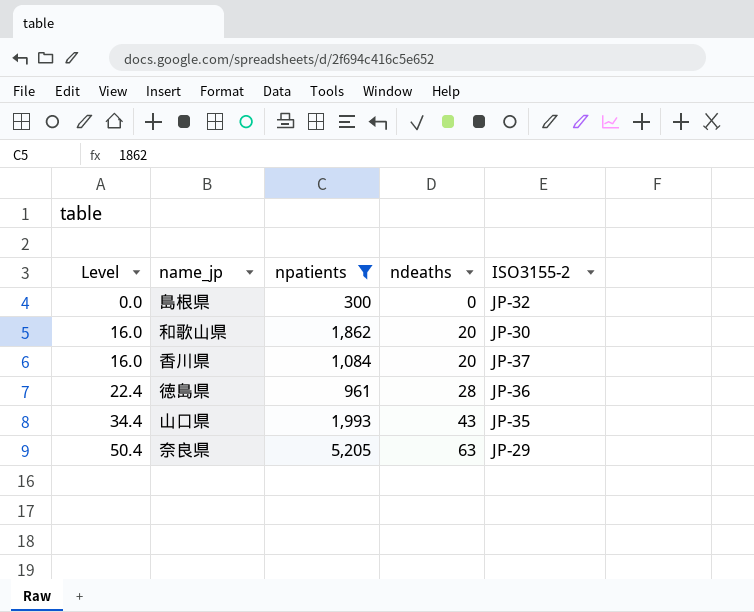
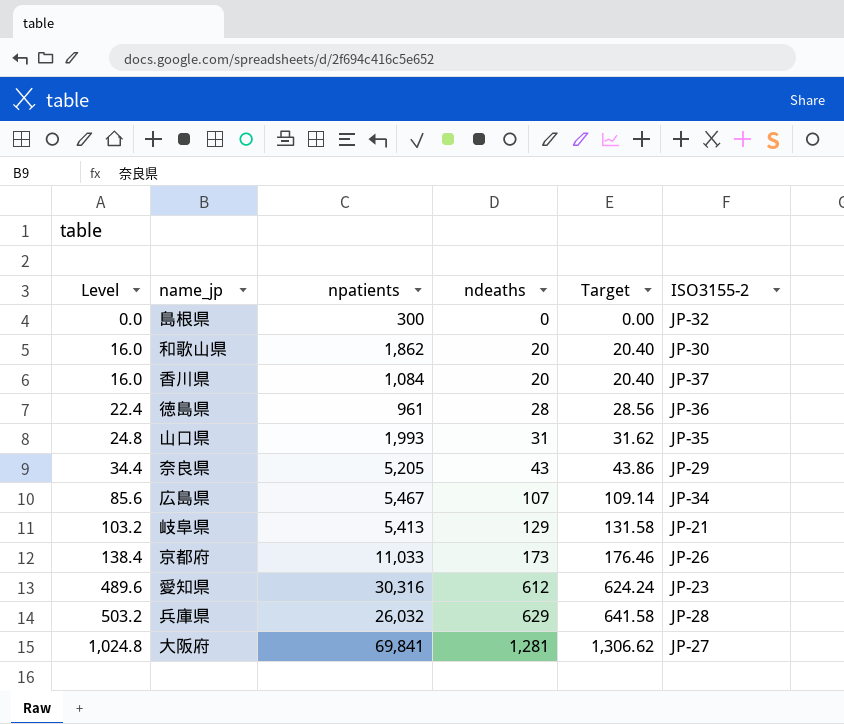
filter: npatients <= 5,205 -> none
column Target | formula: none -> [ndeaths] * 1.02
山口県 | Level: 34.4 -> 24.8
山口県 | ndeaths: 43 -> 31
奈良県 | Level: 50.4 -> 34.4
奈良県 | ndeaths: 63 -> 43

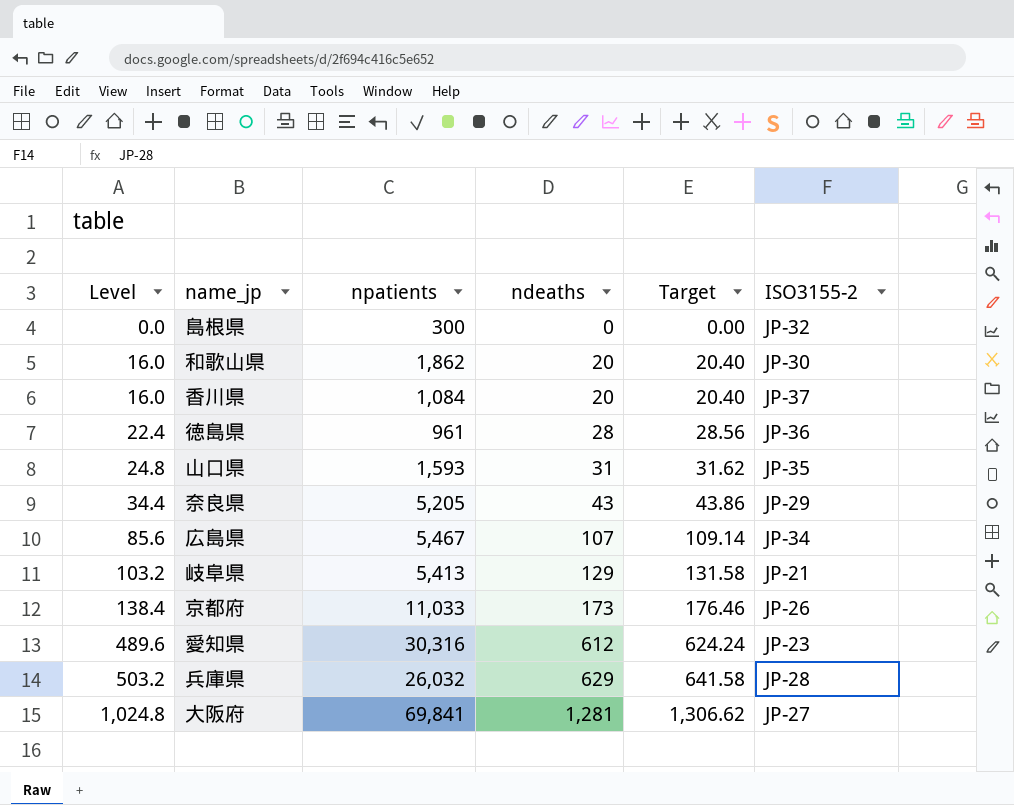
山口県 | npatients: 1,993 -> 1,593

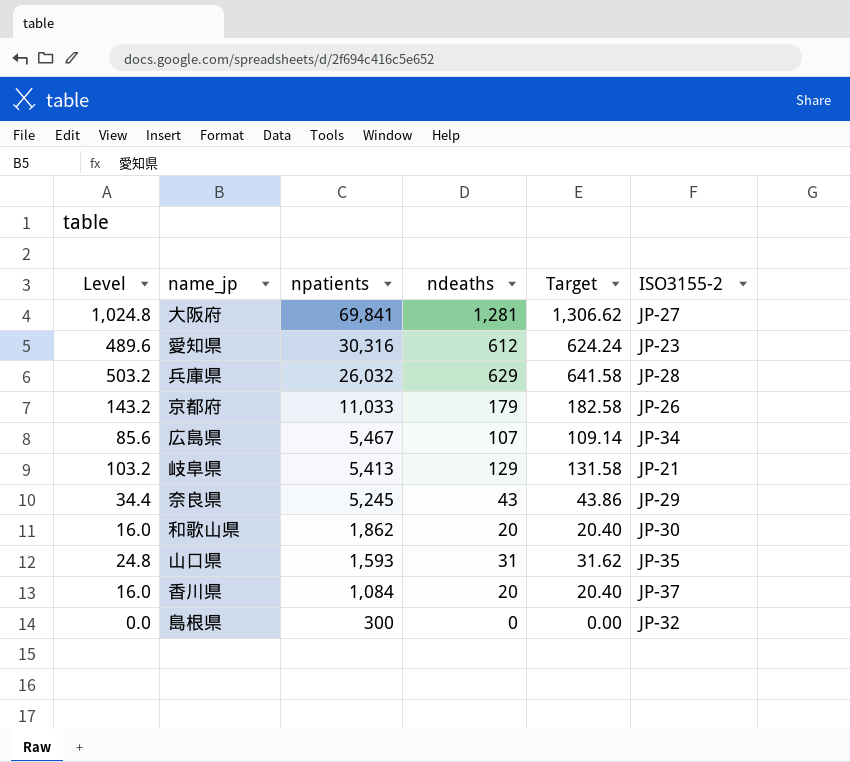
row order: Level ascending -> npatients descending
row 徳島県: 22.4 | 961 | 28 | 28.56 | JP-36 -> none
京都府 | Level: 138.4 -> 143.2
京都府 | ndeaths: 173 -> 179
京都府 | Target: 176.46 -> 182.58
奈良県 | npatients: 5,205 -> 5,245

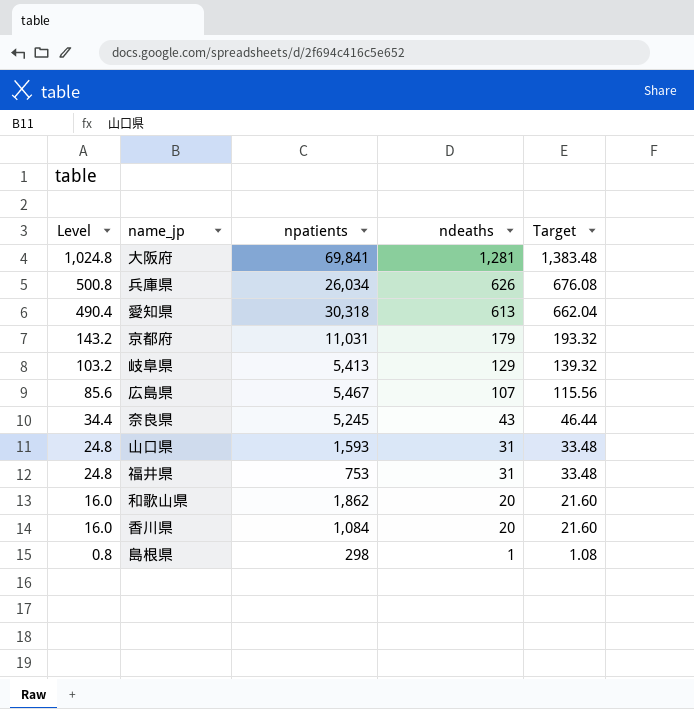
row order: npatients descending -> Level descending
column ISO3155-2 | position: 6 -> none
column Target | formula: [ndeaths] * 1.02 -> [ndeaths] * 1.08
兵庫県 | Level: 503.2 -> 500.8
兵庫県 | npatients: 26,032 -> 26,034
兵庫県 | ndeaths: 629 -> 626
愛知県 | Level: 489.6 -> 490.4
愛知県 | npatients: 30,316 -> 30,318
愛知県 | ndeaths: 612 -> 613
京都府 | npatients: 11,033 -> 11,031
row 福井県: none -> 24.8 | 753 | 31 | 33.48
島根県 | Level: 0.0 -> 0.8
島根県 | npatients: 300 -> 298
島根県 | ndeaths: 0 -> 1

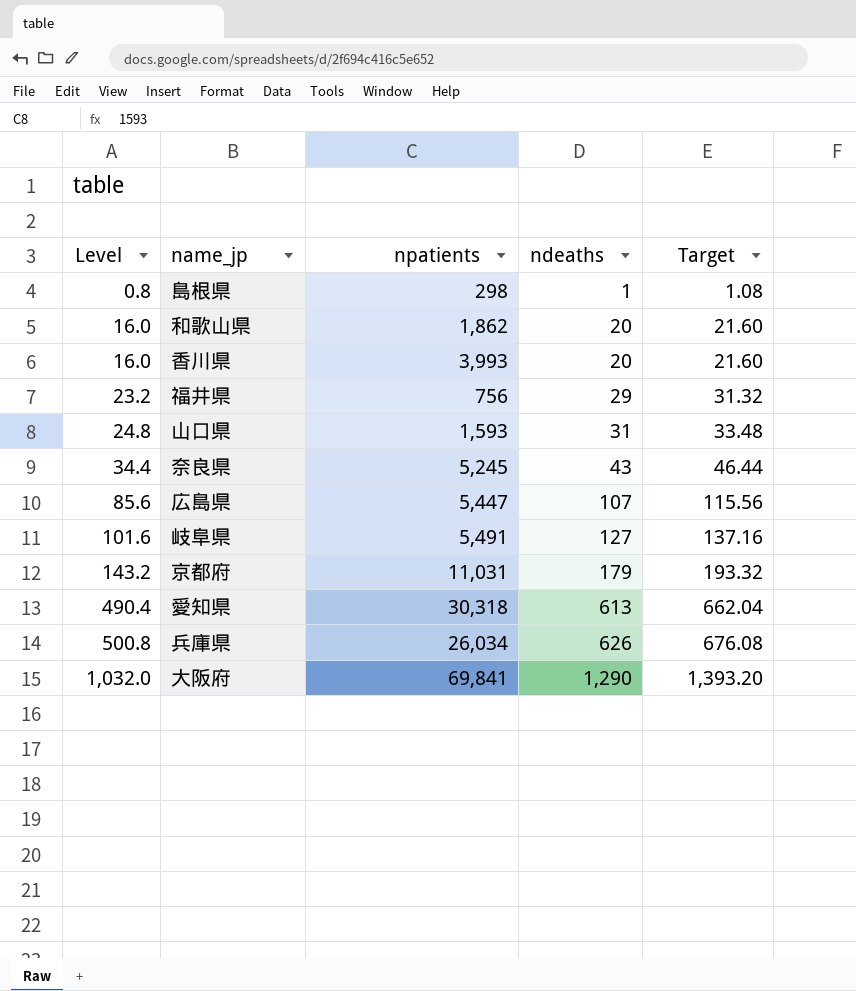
row order: Level descending -> Level ascending
香川県 | npatients: 1,084 -> 3,993
福井県 | Level: 24.8 -> 23.2
福井県 | npatients: 753 -> 756
福井県 | ndeaths: 31 -> 29
福井県 | Target: 33.48 -> 31.32
広島県 | npatients: 5,467 -> 5,447
岐阜県 | Level: 103.2 -> 101.6
岐阜県 | npatients: 5,413 -> 5,491
岐阜県 | ndeaths: 129 -> 127
岐阜県 | Target: 139.32 -> 137.16
大阪府 | Level: 1,024.8 -> 1,032.0
大阪府 | ndeaths: 1,281 -> 1,290
大阪府 | Target: 1,383.48 -> 1,393.20

